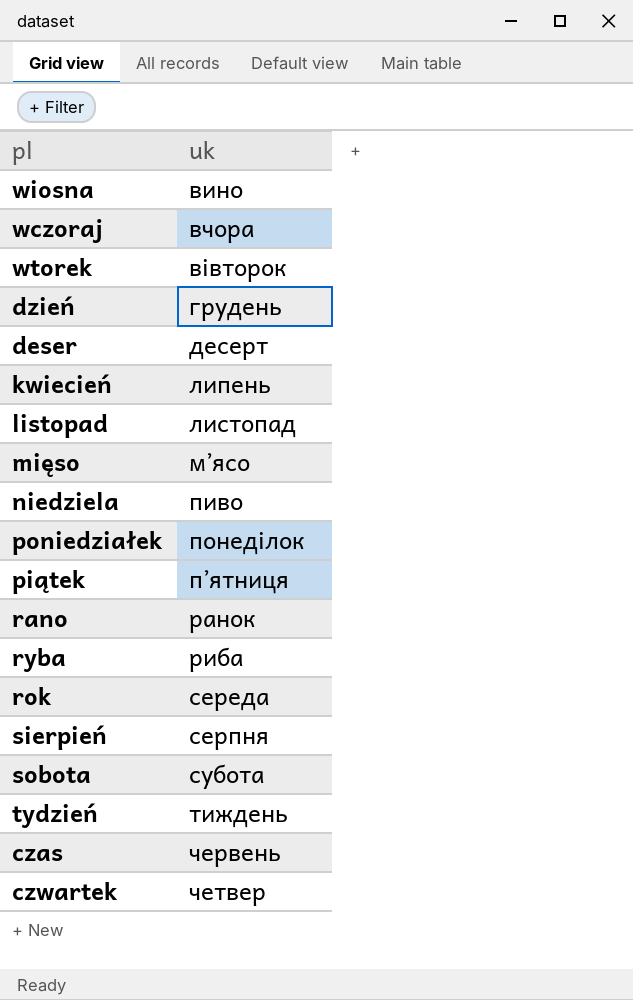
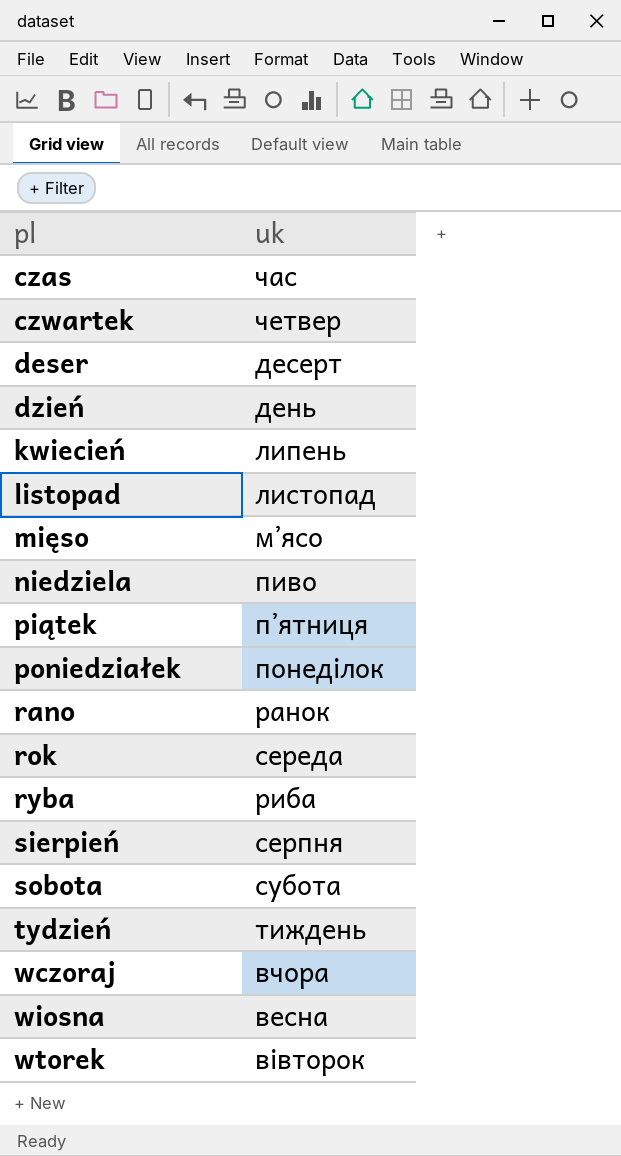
row order: uk ascending -> pl ascending
czas | uk: червень -> час
dzień | uk: грудень -> день
wiosna | uk: вино -> весна

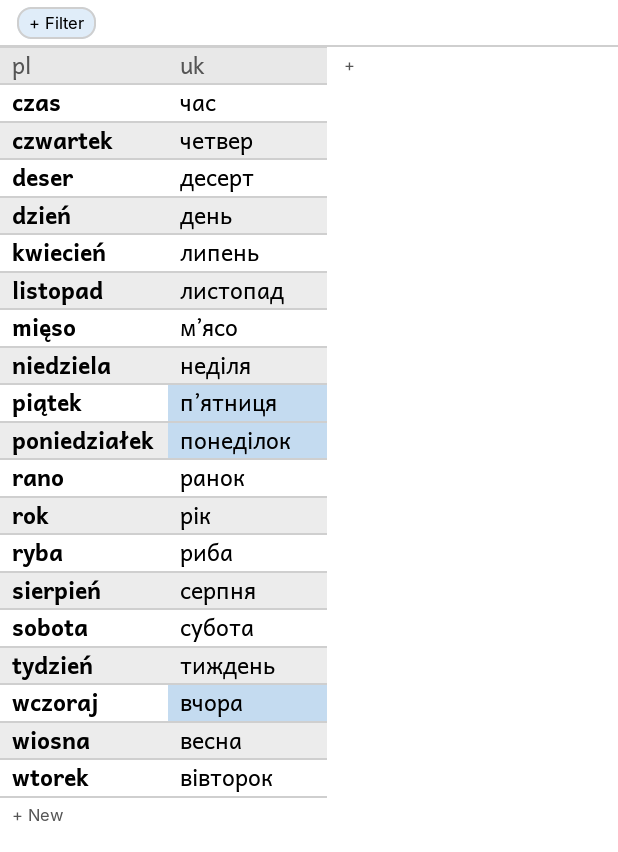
niedziela | uk: пиво -> неділя
rok | uk: середа -> рік

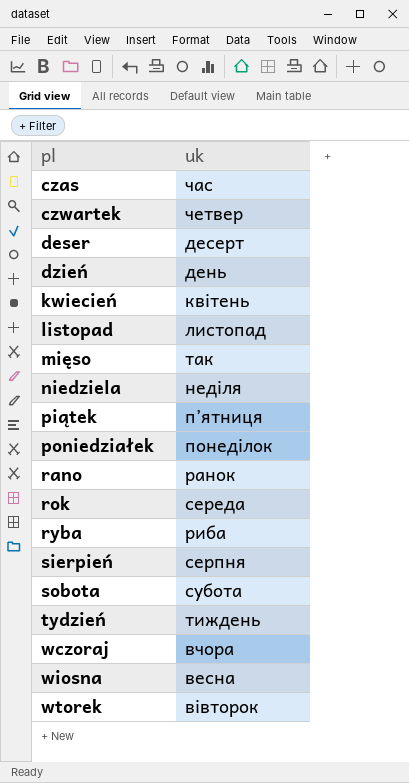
kwiecień | uk: липень -> квітень
mięso | uk: м’ясо -> так
rok | uk: рік -> середа

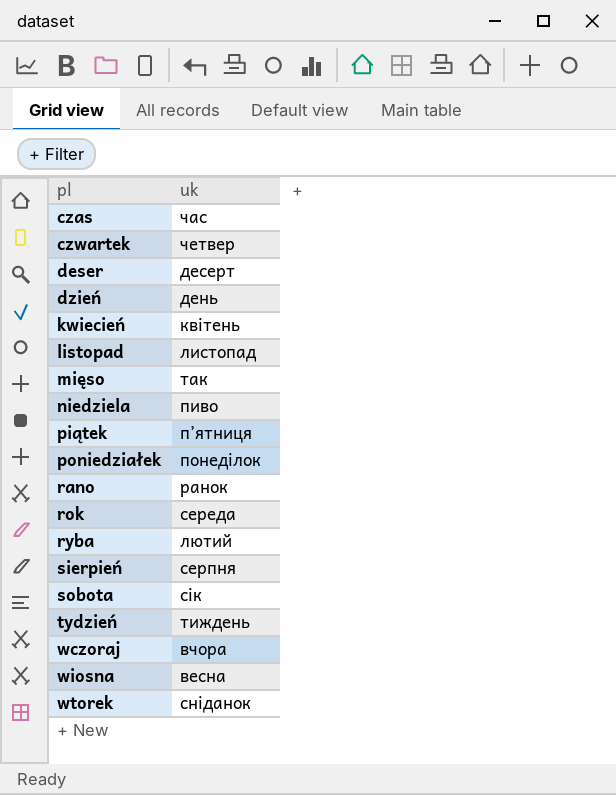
niedziela | uk: неділя -> пиво
ryba | uk: риба -> лютий
sobota | uk: субота -> сік
wtorek | uk: вівторок -> сніданок

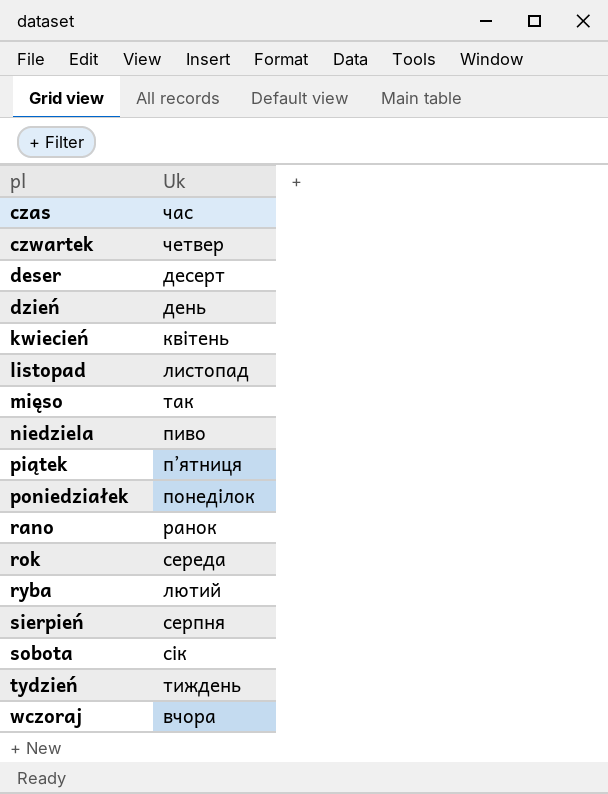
column name: uk -> Uk
row wiosna: весна -> none
row wtorek: сніданок -> none

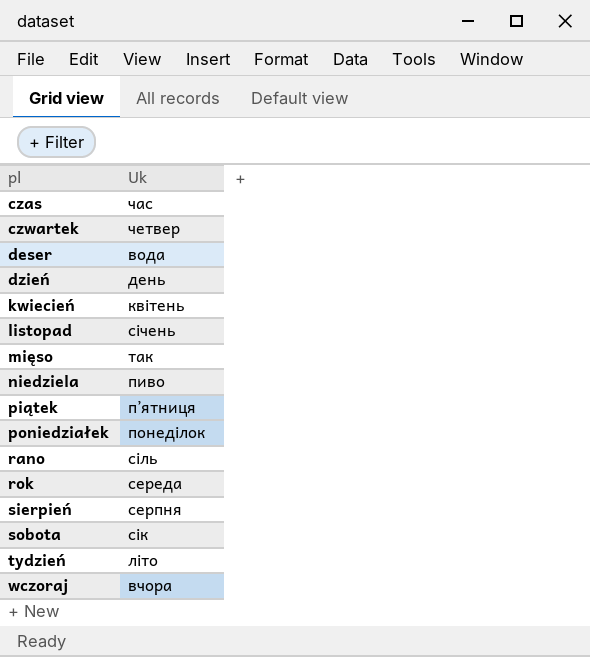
row ryba: лютий -> none
deser | Uk: десерт -> вода
listopad | Uk: листопад -> січень
rano | Uk: ранок -> сіль
tydzień | Uk: тиждень -> літо

